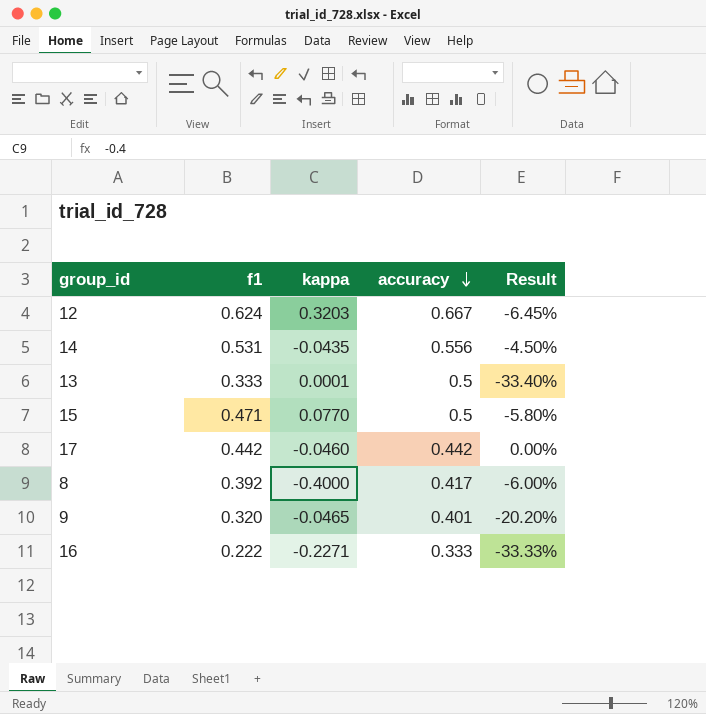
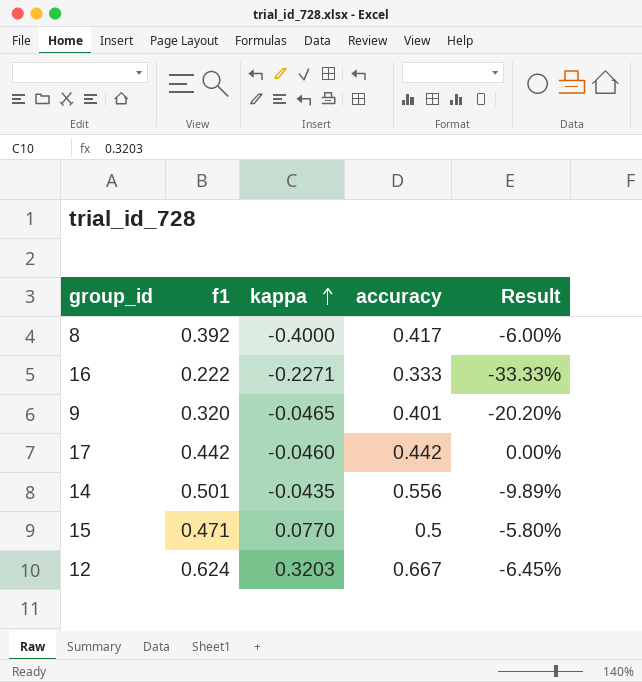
row order: accuracy descending -> kappa ascending
row 13: 0.333 | 0.0001 | 0.5 | -33.40% -> none
14 | f1: 0.531 -> 0.501
14 | Result: -4.50% -> -9.89%

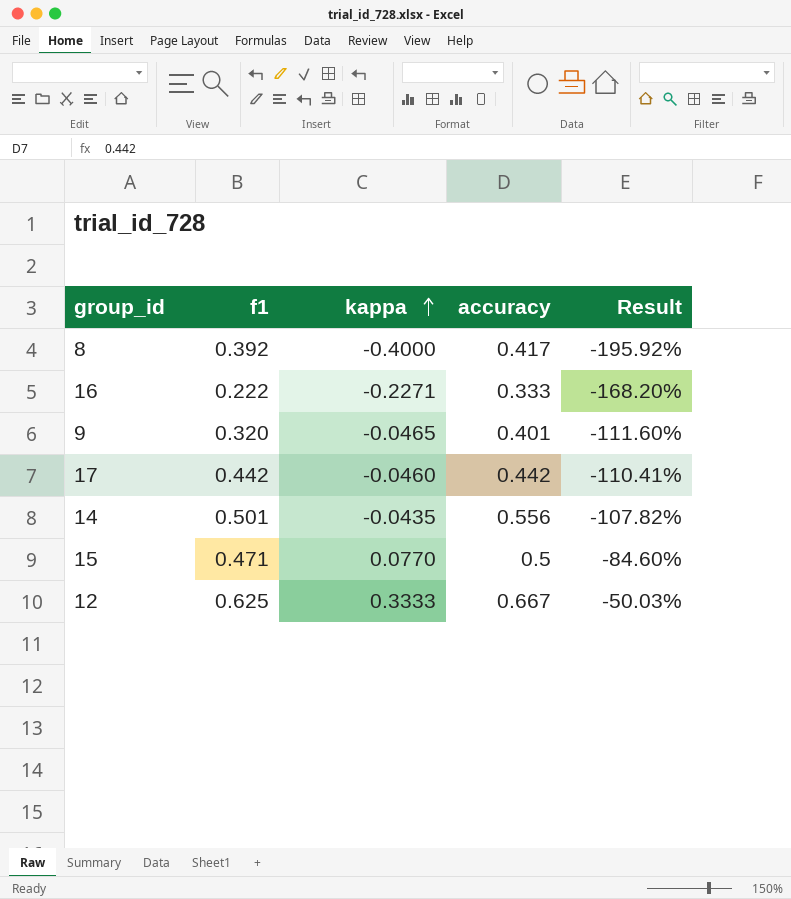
column Result | formula: ([f1] - [accuracy]) / [accuracy] -> ([kappa] - [accuracy]) / [accuracy]
12 | f1: 0.624 -> 0.625
12 | kappa: 0.3203 -> 0.3333

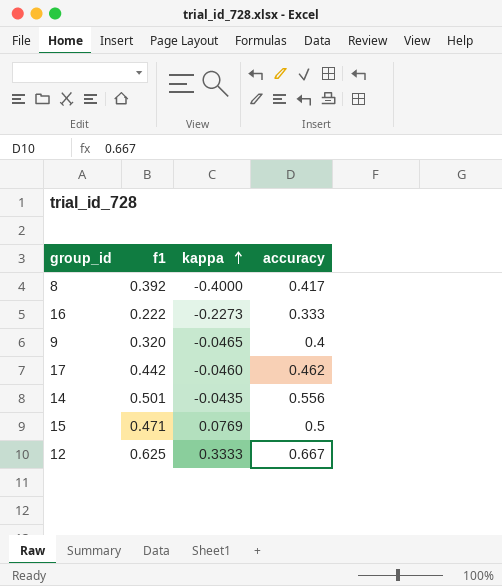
column Result | formula: ([kappa] - [accuracy]) / [accuracy] -> none
16 | kappa: -0.2271 -> -0.2273
9 | accuracy: 0.401 -> 0.4
17 | accuracy: 0.442 -> 0.462
15 | kappa: 0.0770 -> 0.0769

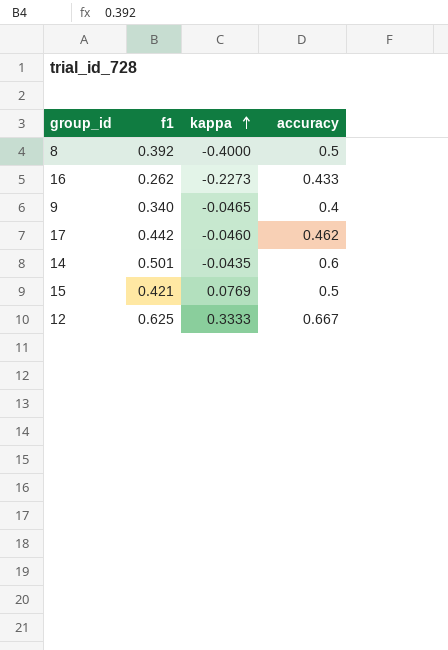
8 | accuracy: 0.417 -> 0.5
16 | f1: 0.222 -> 0.262
16 | accuracy: 0.333 -> 0.433
9 | f1: 0.320 -> 0.340
14 | accuracy: 0.556 -> 0.6
15 | f1: 0.471 -> 0.421

